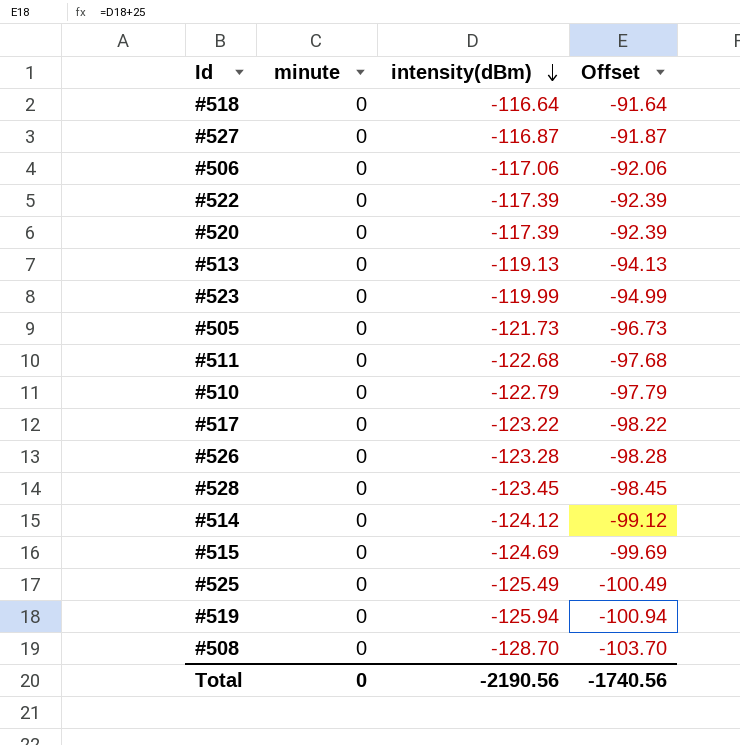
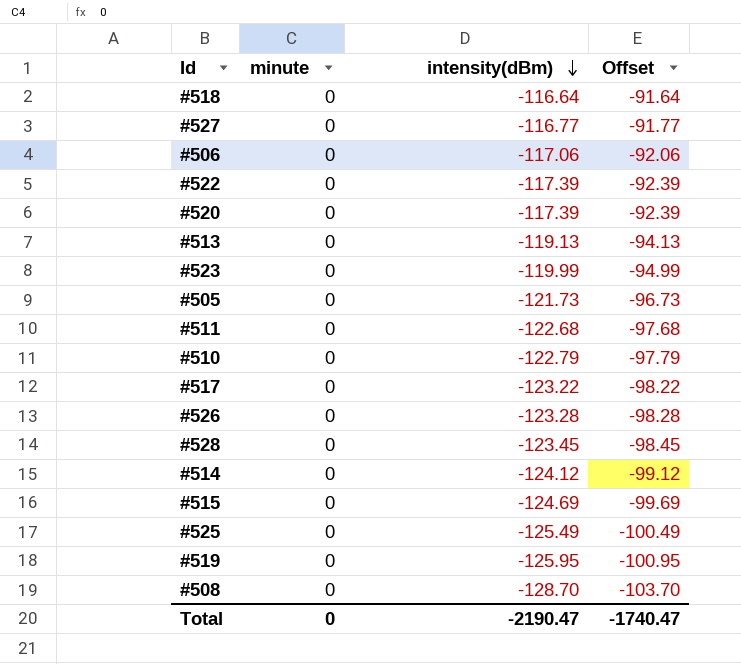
#527 | intensity(dBm): -116.87 -> -116.77
#527 | Offset: -91.87 -> -91.77
#519 | intensity(dBm): -125.94 -> -125.95
#519 | Offset: -100.94 -> -100.95
Total | intensity(dBm): -2190.56 -> -2190.47
Total | Offset: -1740.56 -> -1740.47

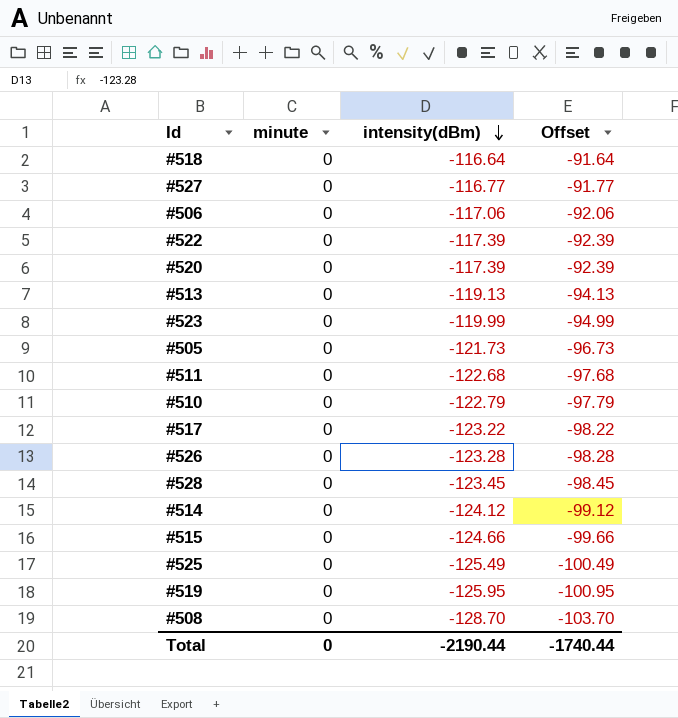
#515 | intensity(dBm): -124.69 -> -124.66
#515 | Offset: -99.69 -> -99.66
Total | intensity(dBm): -2190.47 -> -2190.44
Total | Offset: -1740.47 -> -1740.44

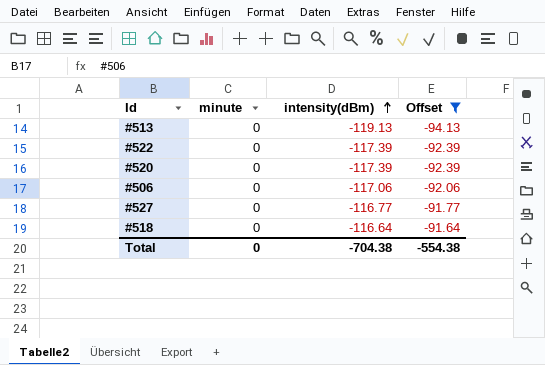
filter: none -> Offset >= -94.13
row order: intensity(dBm) descending -> intensity(dBm) ascending
Total | intensity(dBm): -2190.44 -> -704.38
Total | Offset: -1740.44 -> -554.38

